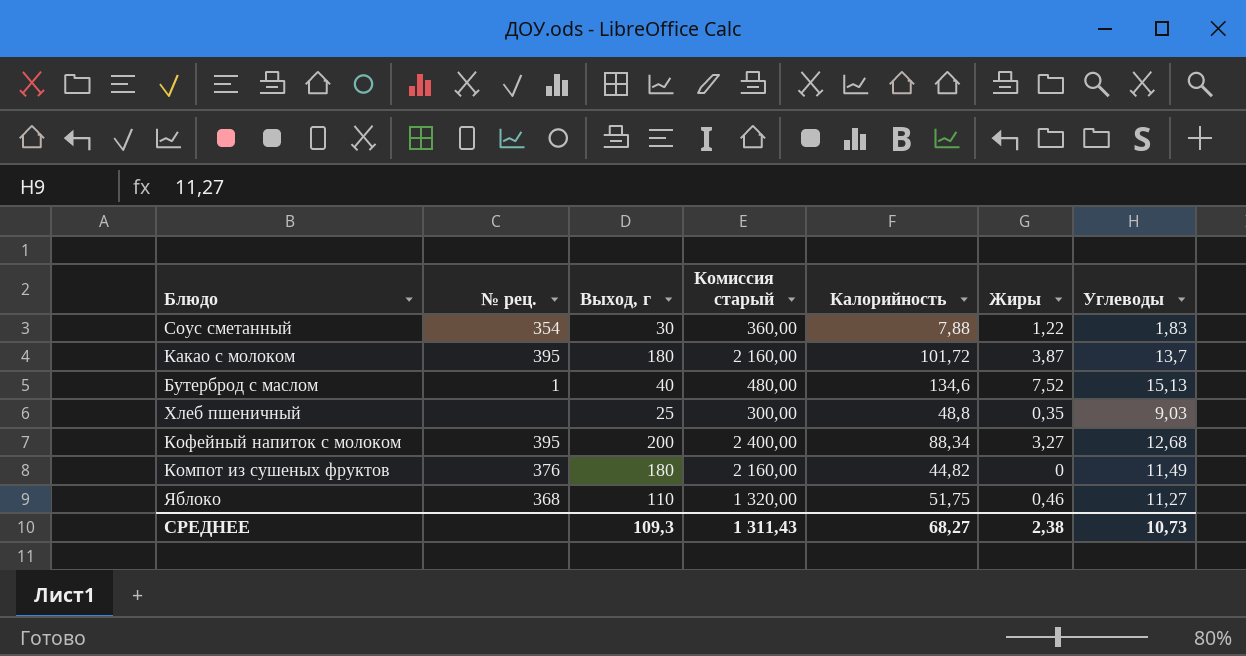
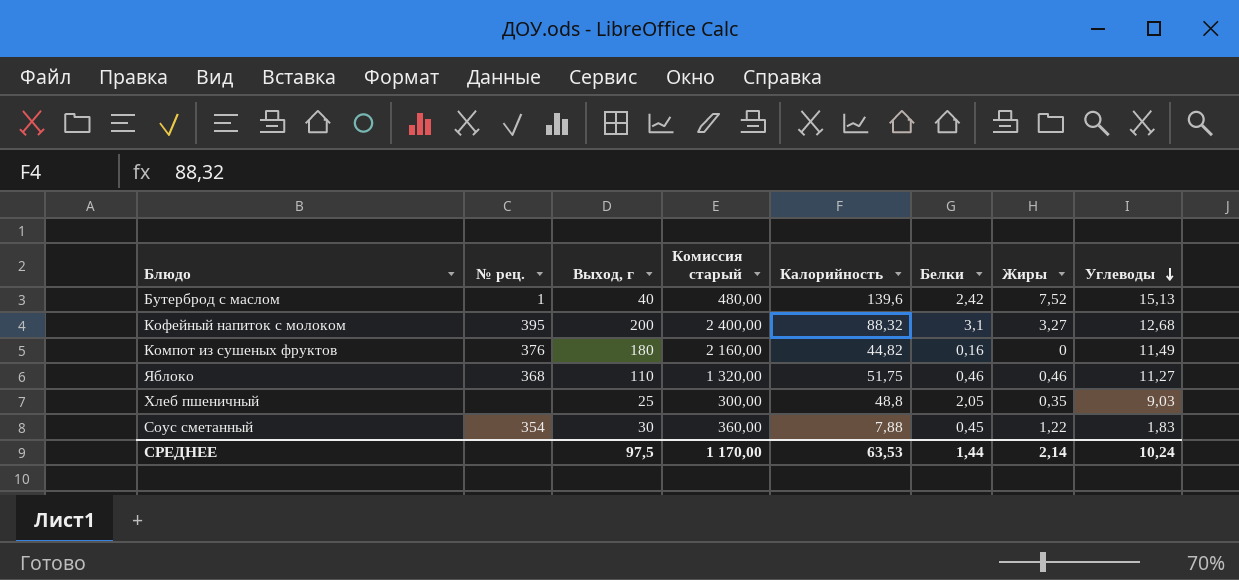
row order: none -> Углеводы descending
column Белки | position: none -> 6
row Какао с молоком: 395 | 180 | 2 160,00 | 101,72 | 3,87 | 13,7 -> none
Бутерброд с маслом | Калорийность: 134,6 -> 139,6
Кофейный напиток с молоком | Калорийность: 88,34 -> 88,32
СРЕДНЕЕ | Выход, г: 109,3 -> 97,5
СРЕДНЕЕ | Комиссия старый: 1 311,43 -> 1 170,00
СРЕДНЕЕ | Калорийность: 68,27 -> 63,53
СРЕДНЕЕ | Жиры: 2,38 -> 2,14
СРЕДНЕЕ | Углеводы: 10,73 -> 10,24

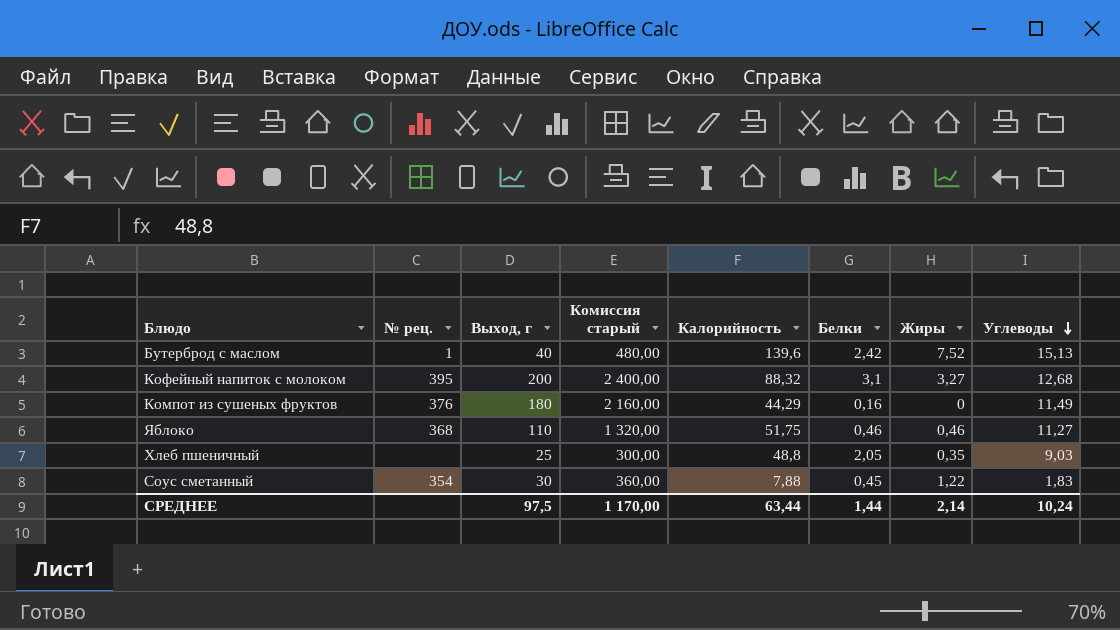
Компот из сушеных фруктов | Калорийность: 44,82 -> 44,29
СРЕДНЕЕ | Калорийность: 63,53 -> 63,44

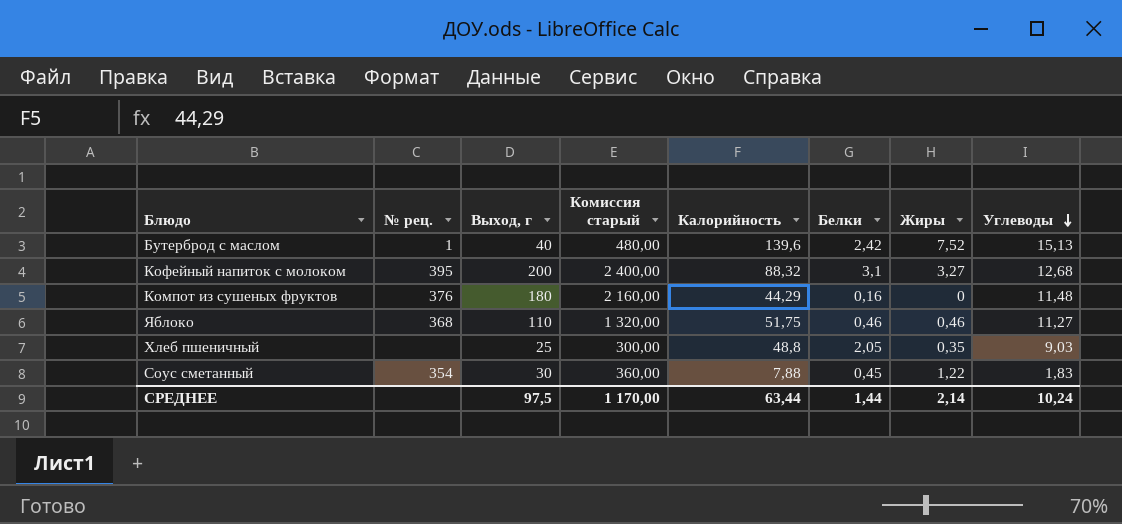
Компот из сушеных фруктов | Углеводы: 11,49 -> 11,48

